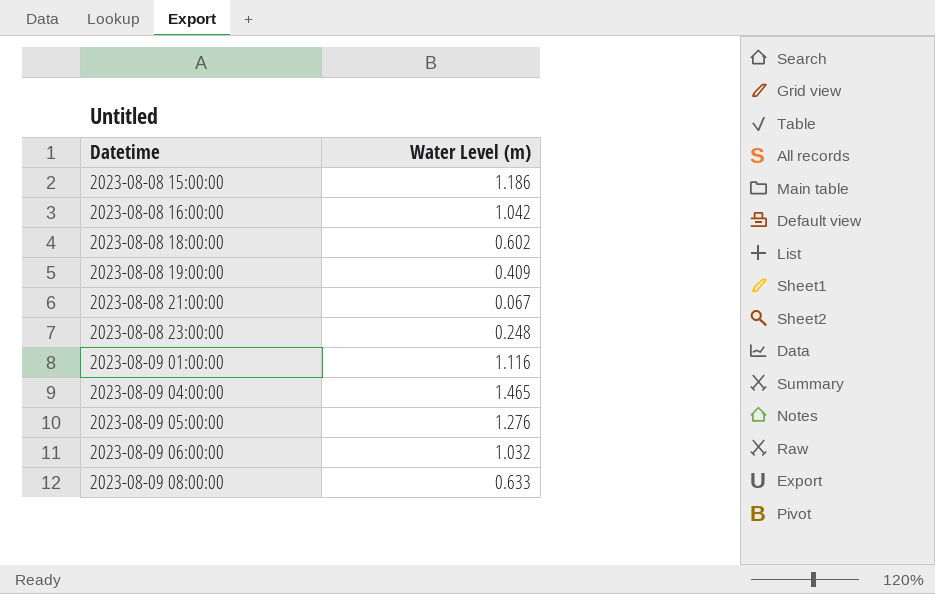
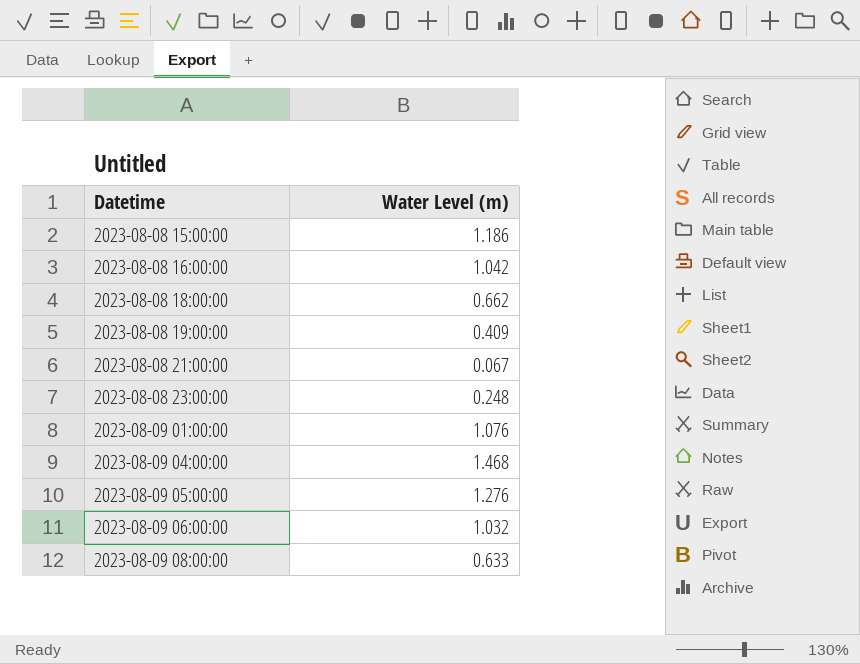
2023-08-08 18:00:00 | Water Level (m): 0.602 -> 0.662
2023-08-09 01:00:00 | Water Level (m): 1.116 -> 1.076
2023-08-09 04:00:00 | Water Level (m): 1.465 -> 1.468

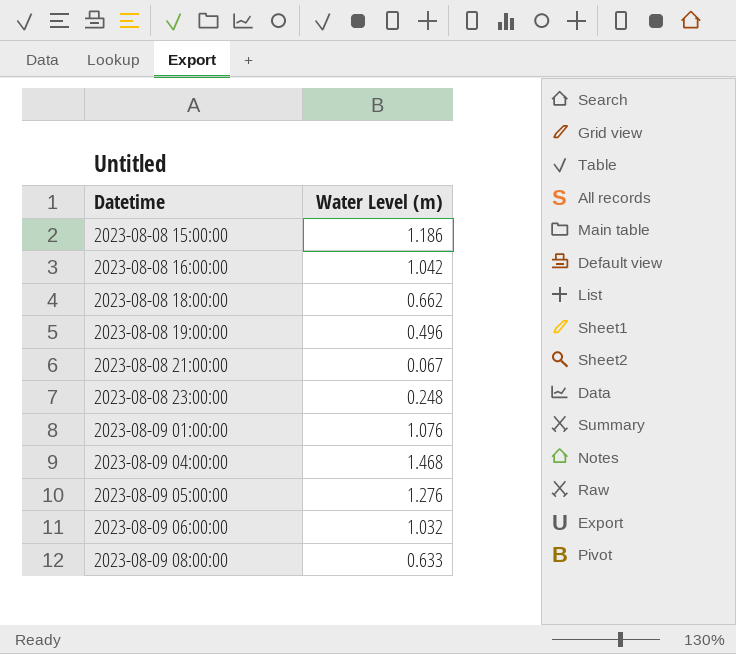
2023-08-08 19:00:00 | Water Level (m): 0.409 -> 0.496

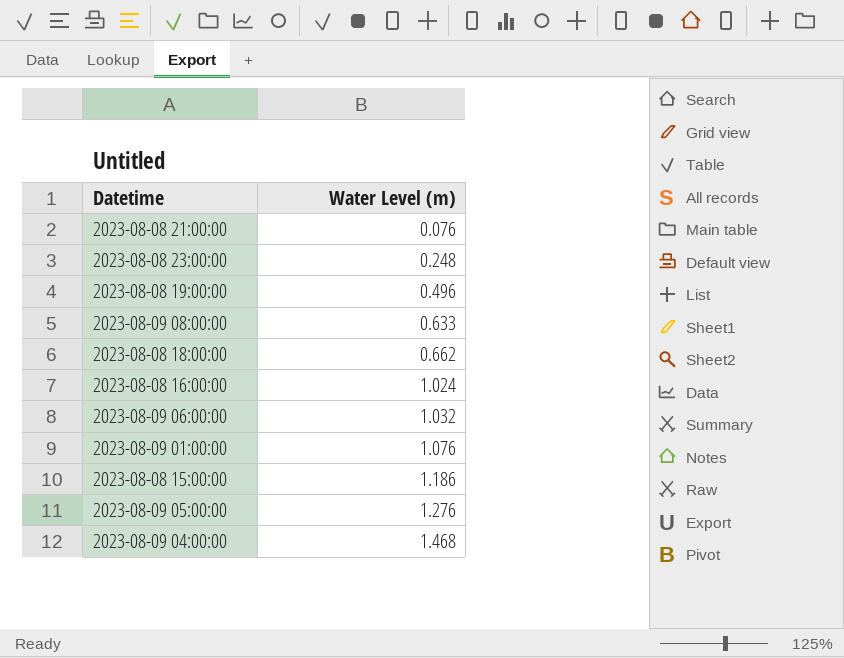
row order: Datetime ascending -> Water Level (m) ascending
2023-08-08 21:00:00 | Water Level (m): 0.067 -> 0.076
2023-08-08 16:00:00 | Water Level (m): 1.042 -> 1.024

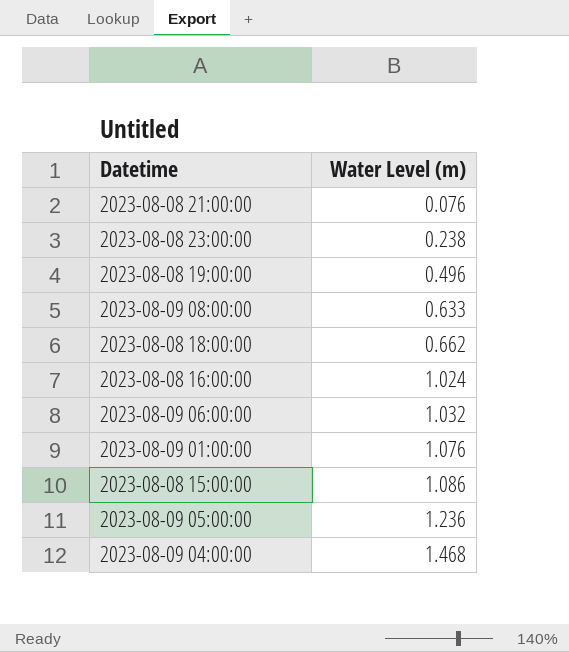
2023-08-08 23:00:00 | Water Level (m): 0.248 -> 0.238
2023-08-08 15:00:00 | Water Level (m): 1.186 -> 1.086
2023-08-09 05:00:00 | Water Level (m): 1.276 -> 1.236

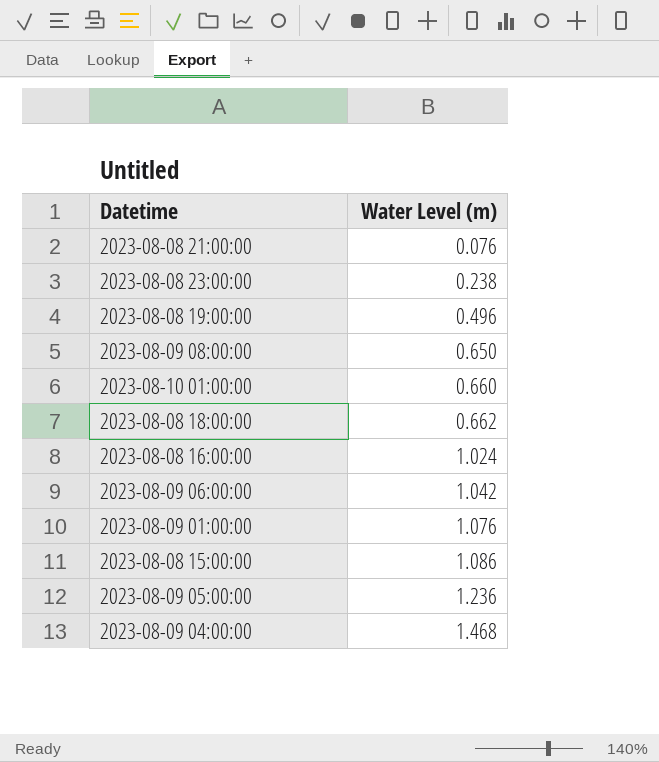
2023-08-09 08:00:00 | Water Level (m): 0.633 -> 0.650
row 2023-08-10 01:00:00: none -> 0.660
2023-08-09 06:00:00 | Water Level (m): 1.032 -> 1.042

